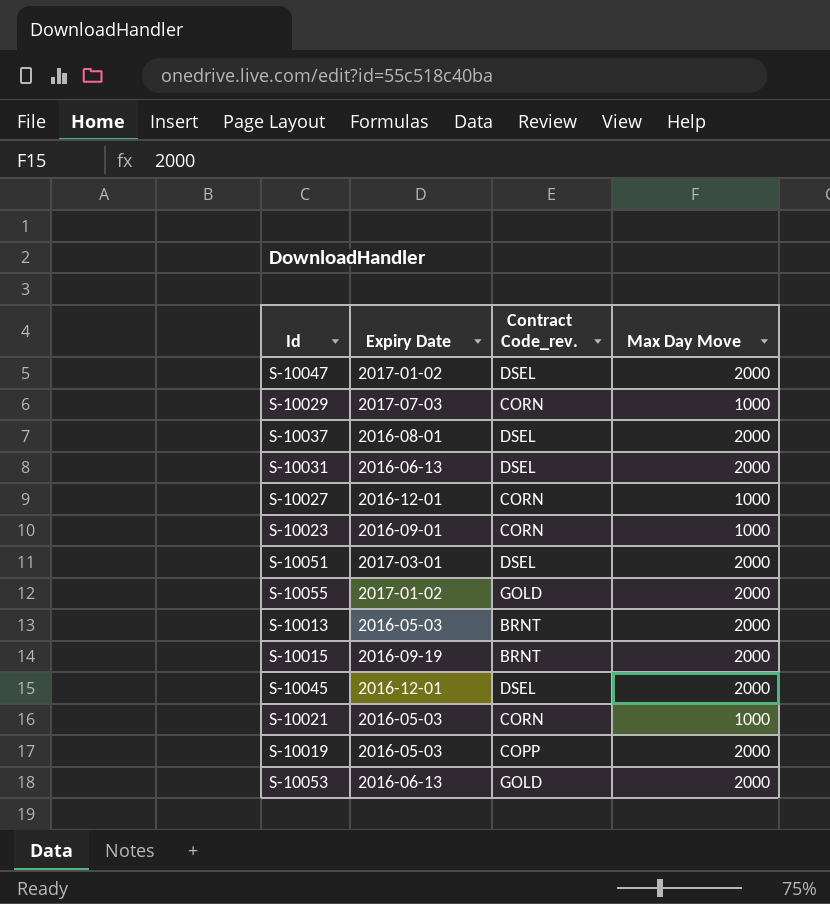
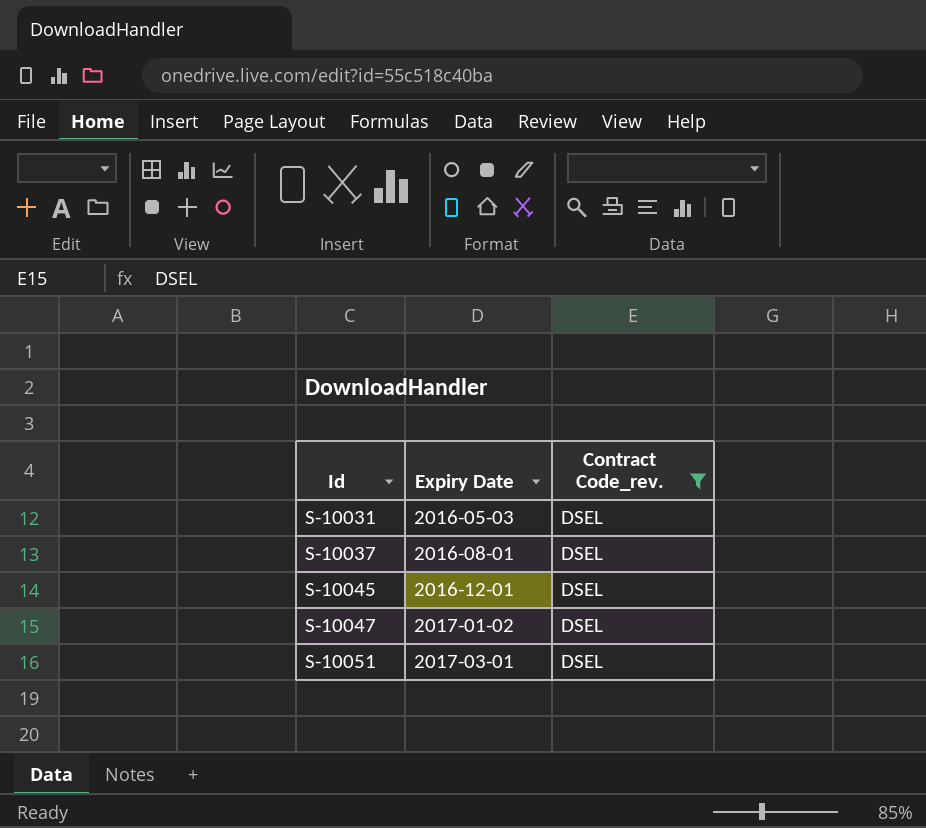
filter: none -> Contract Code_rev. = DSEL
row order: none -> Id ascending
column Max Day Move | position: 4 -> none
S-10031 | Expiry Date: 2016-06-13 -> 2016-05-03

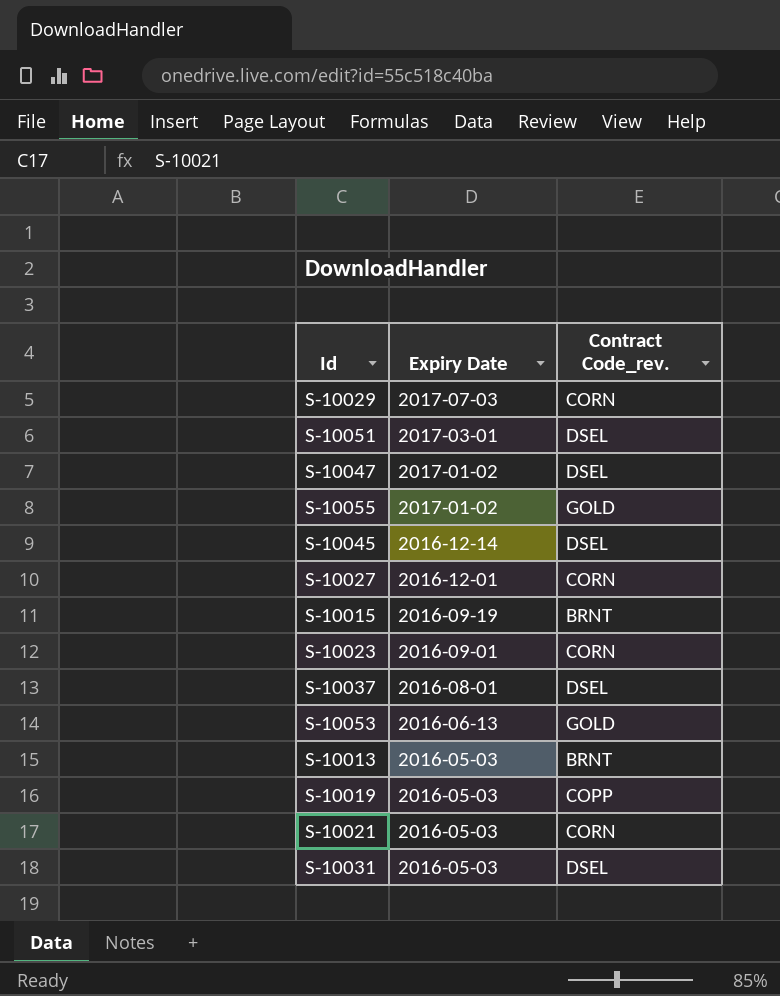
filter: Contract Code_rev. = DSEL -> none
row order: Id ascending -> Expiry Date descending
S-10045 | Expiry Date: 2016-12-01 -> 2016-12-14

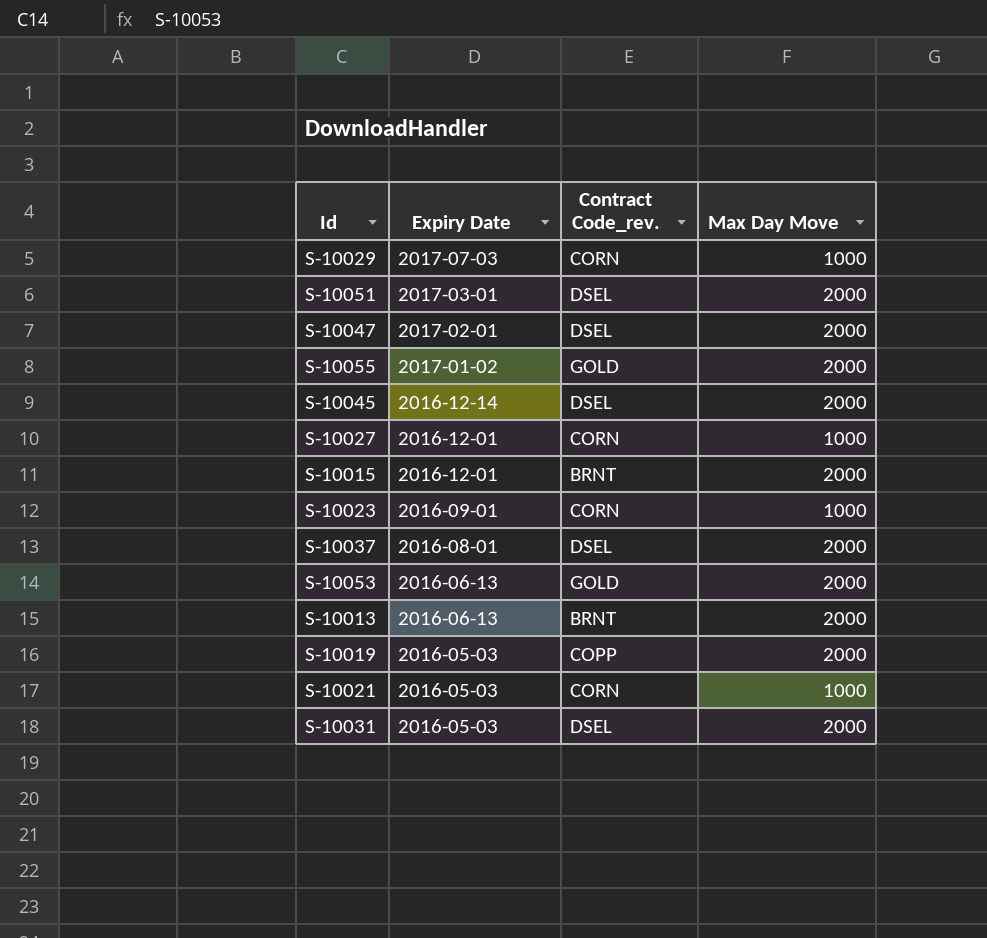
column Max Day Move | position: none -> 4
S-10047 | Expiry Date: 2017-01-02 -> 2017-02-01
S-10015 | Expiry Date: 2016-09-19 -> 2016-12-01
S-10013 | Expiry Date: 2016-05-03 -> 2016-06-13

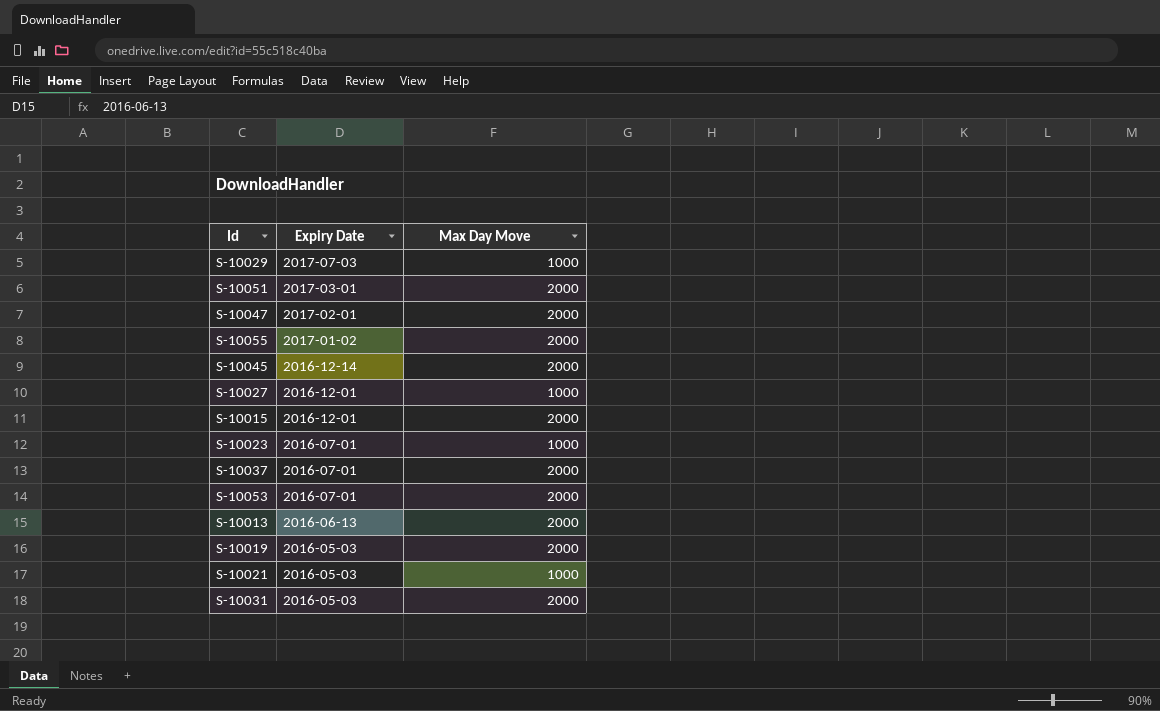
column Contract Code_rev. | position: 3 -> none
S-10023 | Expiry Date: 2016-09-01 -> 2016-07-01
S-10037 | Expiry Date: 2016-08-01 -> 2016-07-01
S-10053 | Expiry Date: 2016-06-13 -> 2016-07-01

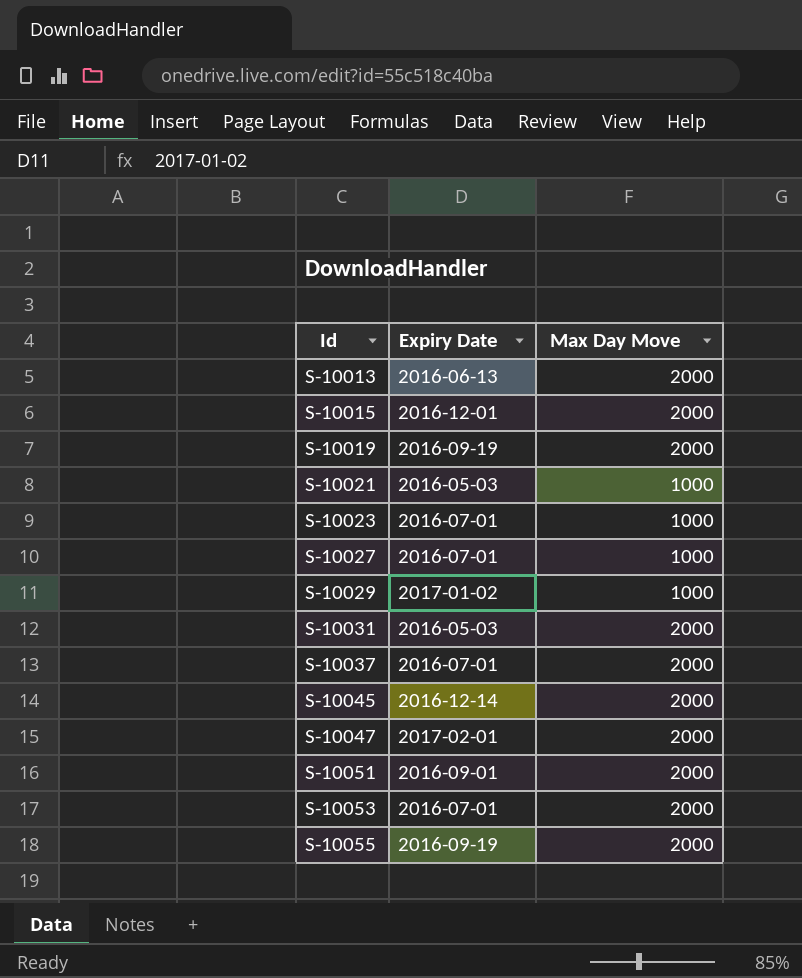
row order: Expiry Date descending -> Id ascending
S-10019 | Expiry Date: 2016-05-03 -> 2016-09-19
S-10027 | Expiry Date: 2016-12-01 -> 2016-07-01
S-10029 | Expiry Date: 2017-07-03 -> 2017-01-02
S-10051 | Expiry Date: 2017-03-01 -> 2016-09-01
S-10055 | Expiry Date: 2017-01-02 -> 2016-09-19

